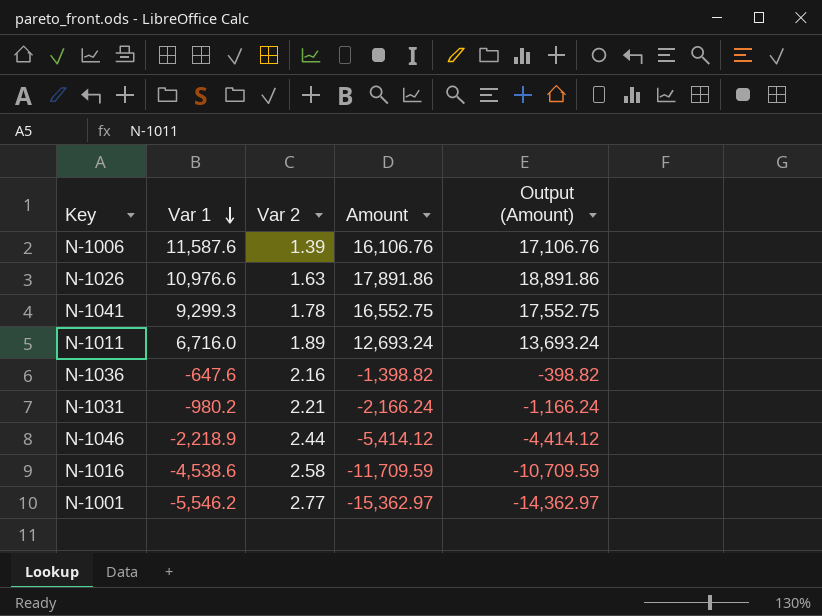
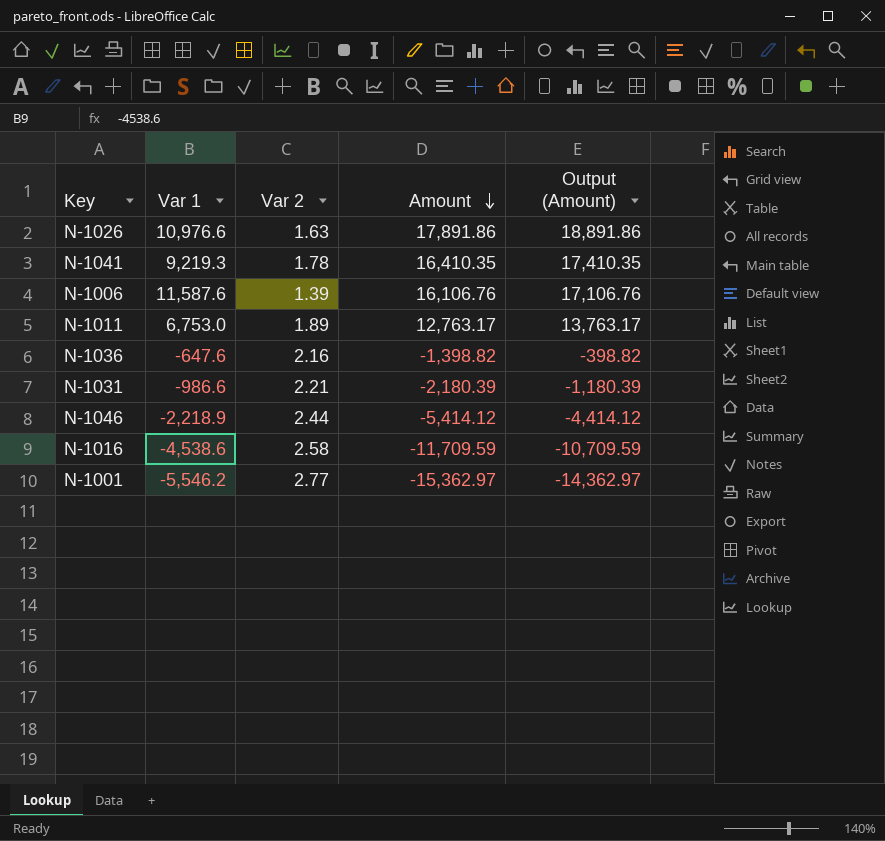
row order: Var 1 descending -> Amount descending
N-1041 | Var 1: 9,299.3 -> 9,219.3
N-1041 | Amount: 16,552.75 -> 16,410.35
N-1041 | Output (Amount): 17,552.75 -> 17,410.35
N-1011 | Var 1: 6,716.0 -> 6,753.0
N-1011 | Amount: 12,693.24 -> 12,763.17
N-1011 | Output (Amount): 13,693.24 -> 13,763.17
N-1031 | Var 1: -980.2 -> -986.6
N-1031 | Amount: -2,166.24 -> -2,180.39
N-1031 | Output (Amount): -1,166.24 -> -1,180.39

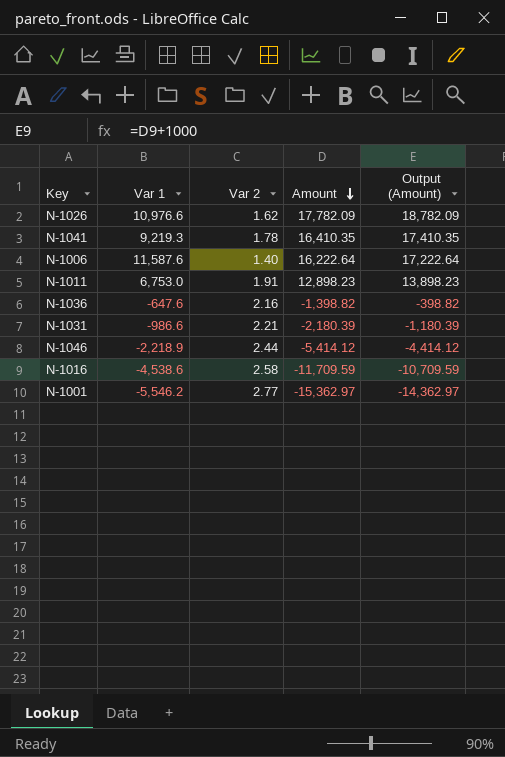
N-1026 | Var 2: 1.63 -> 1.62
N-1026 | Amount: 17,891.86 -> 17,782.09
N-1026 | Output (Amount): 18,891.86 -> 18,782.09
N-1006 | Var 2: 1.39 -> 1.40
N-1006 | Amount: 16,106.76 -> 16,222.64
N-1006 | Output (Amount): 17,106.76 -> 17,222.64
N-1011 | Var 2: 1.89 -> 1.91
N-1011 | Amount: 12,763.17 -> 12,898.23
N-1011 | Output (Amount): 13,763.17 -> 13,898.23

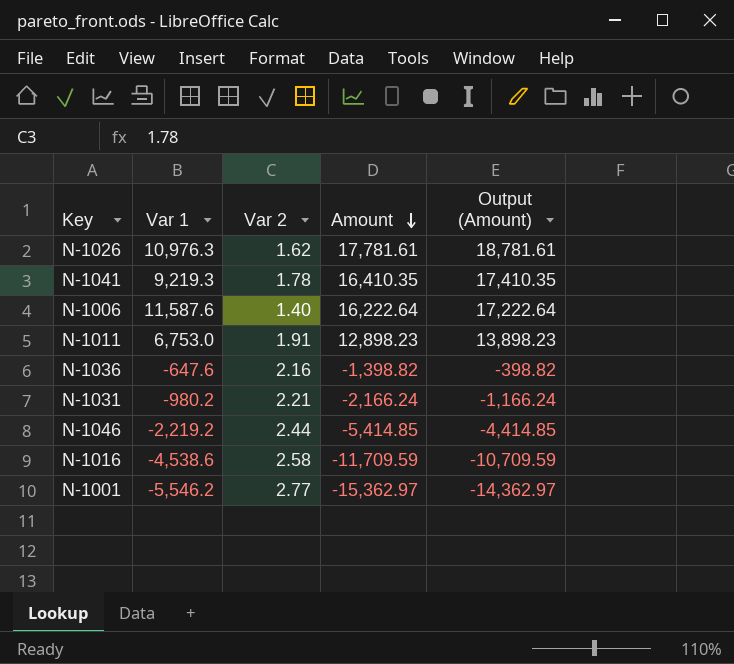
N-1026 | Var 1: 10,976.6 -> 10,976.3
N-1026 | Amount: 17,782.09 -> 17,781.61
N-1026 | Output (Amount): 18,782.09 -> 18,781.61
N-1031 | Var 1: -986.6 -> -980.2
N-1031 | Amount: -2,180.39 -> -2,166.24
N-1031 | Output (Amount): -1,180.39 -> -1,166.24
N-1046 | Var 1: -2,218.9 -> -2,219.2
N-1046 | Amount: -5,414.12 -> -5,414.85
N-1046 | Output (Amount): -4,414.12 -> -4,414.85

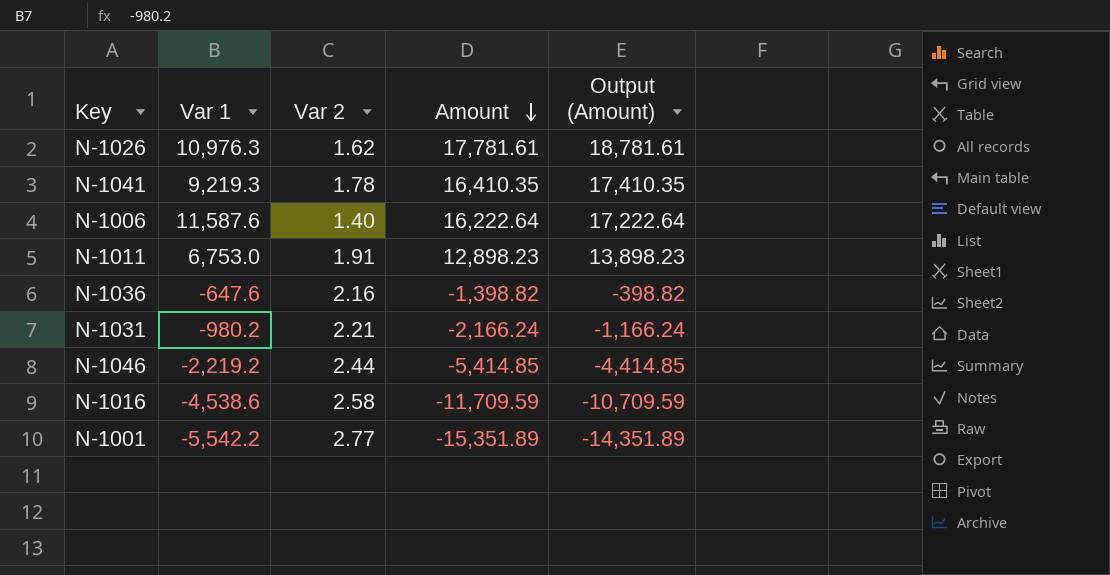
N-1001 | Var 1: -5,546.2 -> -5,542.2
N-1001 | Amount: -15,362.97 -> -15,351.89
N-1001 | Output (Amount): -14,362.97 -> -14,351.89

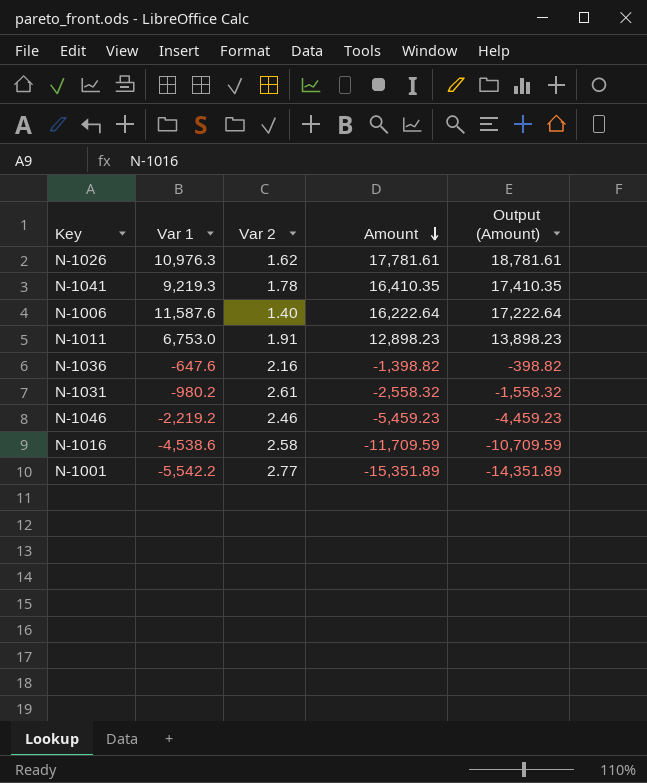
N-1031 | Var 2: 2.21 -> 2.61
N-1031 | Amount: -2,166.24 -> -2,558.32
N-1031 | Output (Amount): -1,166.24 -> -1,558.32
N-1046 | Var 2: 2.44 -> 2.46
N-1046 | Amount: -5,414.85 -> -5,459.23
N-1046 | Output (Amount): -4,414.85 -> -4,459.23

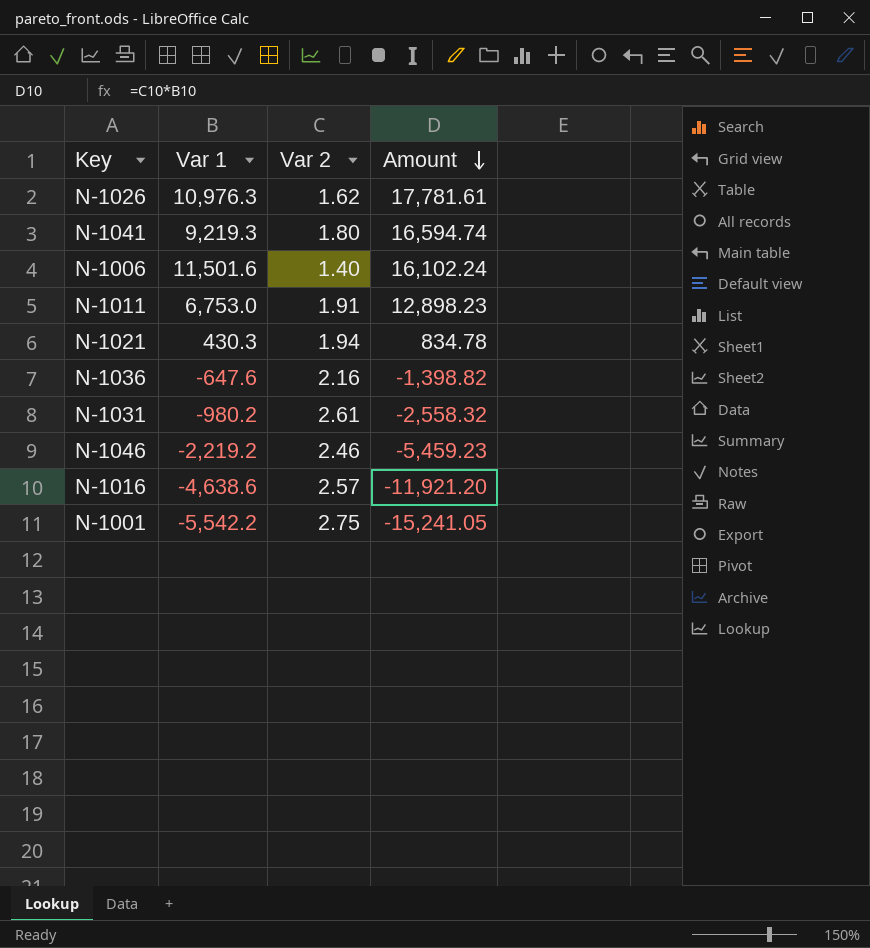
column Output (Amount) | formula: [Amount] + 1000 -> none
N-1041 | Var 2: 1.78 -> 1.80
N-1041 | Amount: 16,410.35 -> 16,594.74
N-1006 | Var 1: 11,587.6 -> 11,501.6
N-1006 | Amount: 16,222.64 -> 16,102.24
row N-1021: none -> 430.3 | 1.94 | 834.78
N-1016 | Var 1: -4,538.6 -> -4,638.6
N-1016 | Var 2: 2.58 -> 2.57
N-1016 | Amount: -11,709.59 -> -11,921.20
N-1001 | Var 2: 2.77 -> 2.75
N-1001 | Amount: -15,351.89 -> -15,241.05

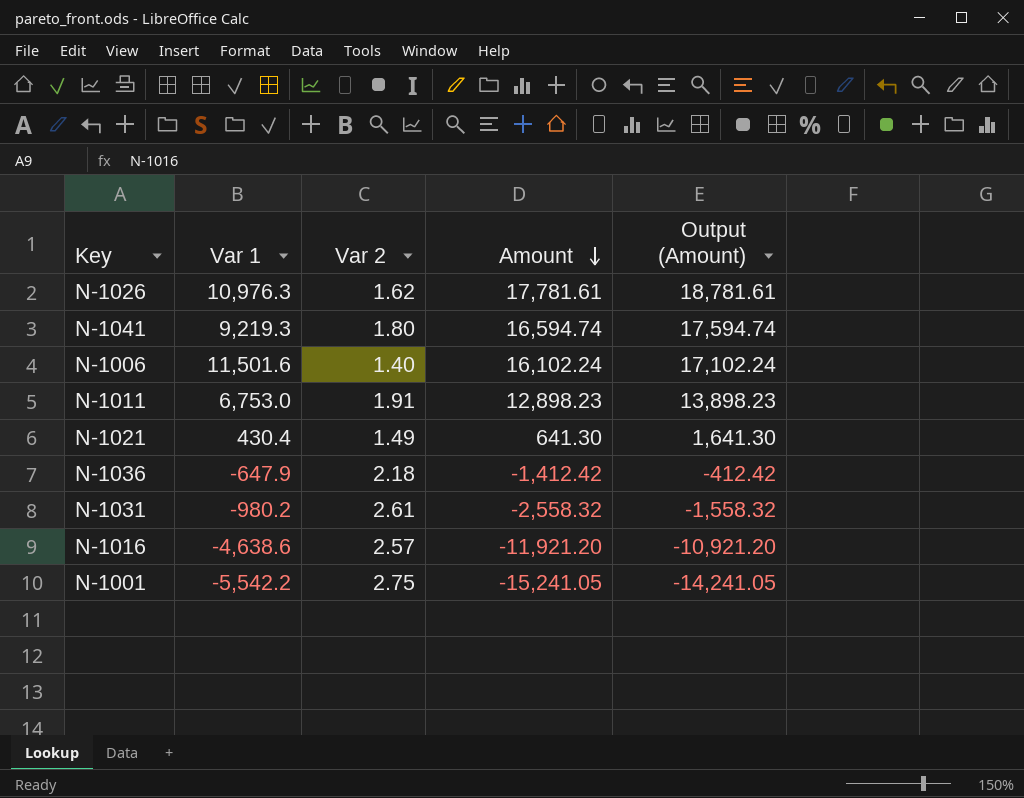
column Output (Amount) | formula: none -> [Amount] + 1000
row N-1046: -2,219.2 | 2.46 | -5,459.23 -> none
N-1021 | Var 1: 430.3 -> 430.4
N-1021 | Var 2: 1.94 -> 1.49
N-1021 | Amount: 834.78 -> 641.30
N-1036 | Var 1: -647.6 -> -647.9
N-1036 | Var 2: 2.16 -> 2.18
N-1036 | Amount: -1,398.82 -> -1,412.42

